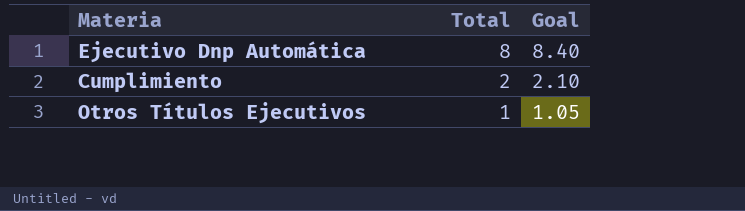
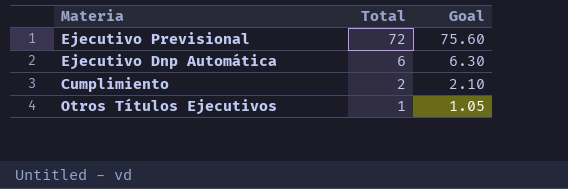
row Ejecutivo Previsional: none -> 72 | 75.60
Ejecutivo Dnp Automática | Total: 8 -> 6
Ejecutivo Dnp Automática | Goal: 8.40 -> 6.30

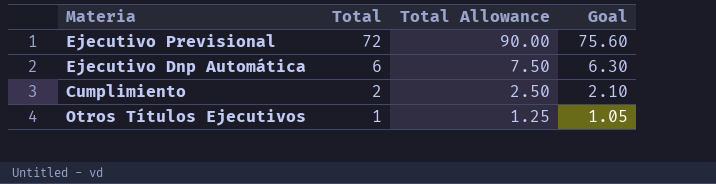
column Total Allowance | formula: none -> [Total] * 1.25

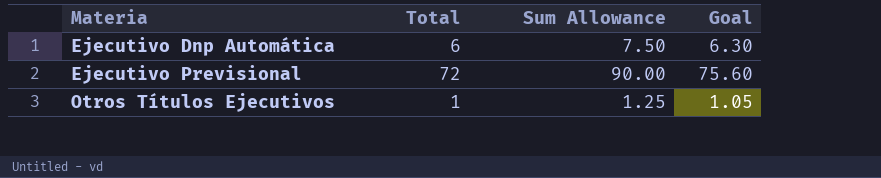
row order: Total descending -> Materia ascending
column name: Total Allowance -> Sum Allowance
row Cumplimiento: 2 | 2.50 | 2.10 -> none

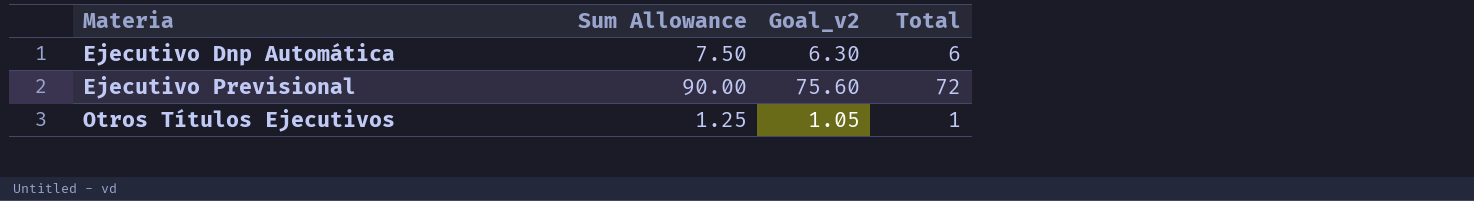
column name: Goal -> Goal_v2
column Total | position: 2 -> 4

